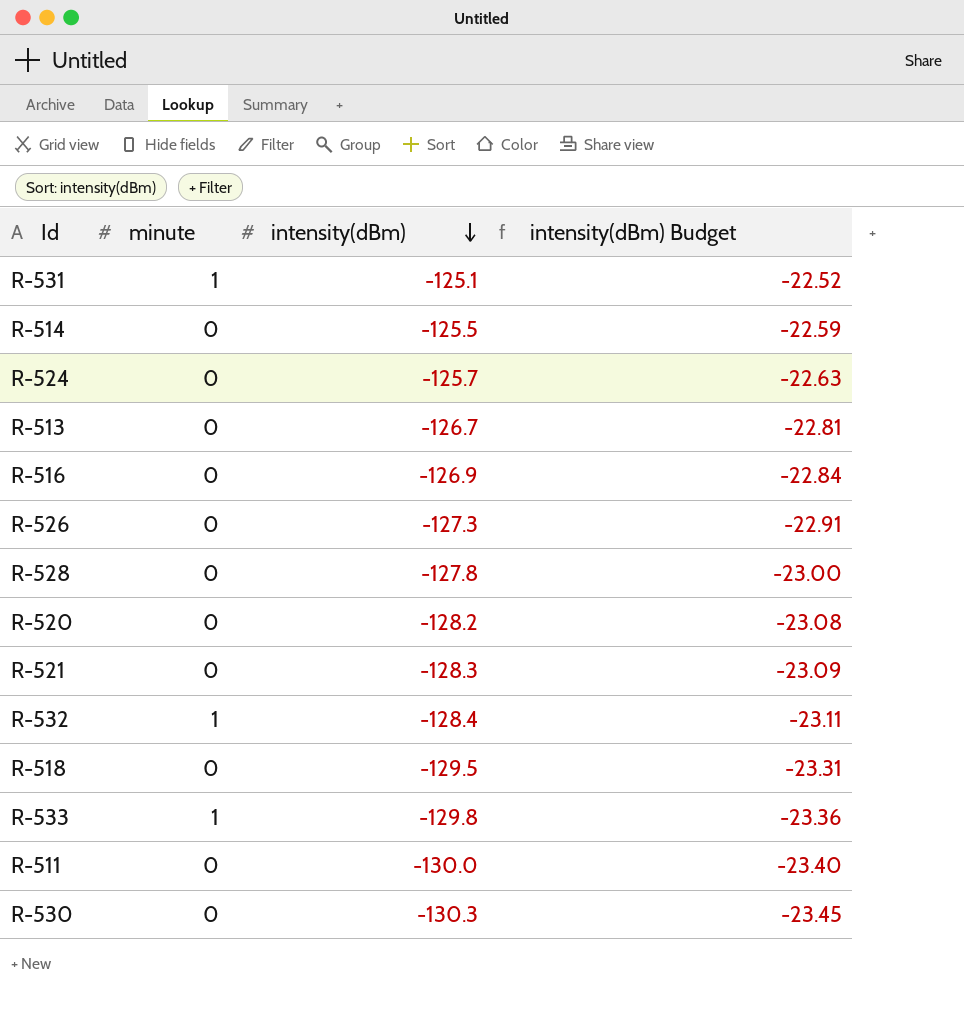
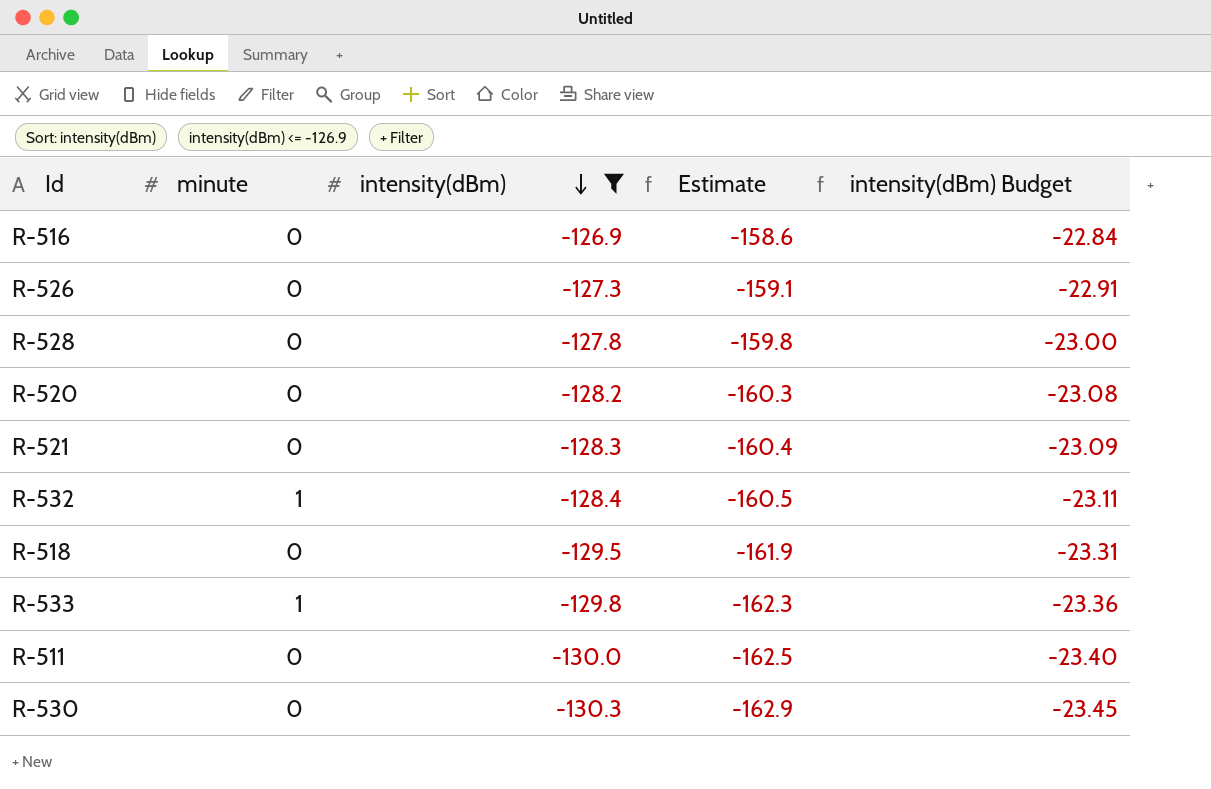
filter: none -> intensity(dBm) <= -126.9
column Estimate | formula: none -> [intensity(dBm)] * 1.25

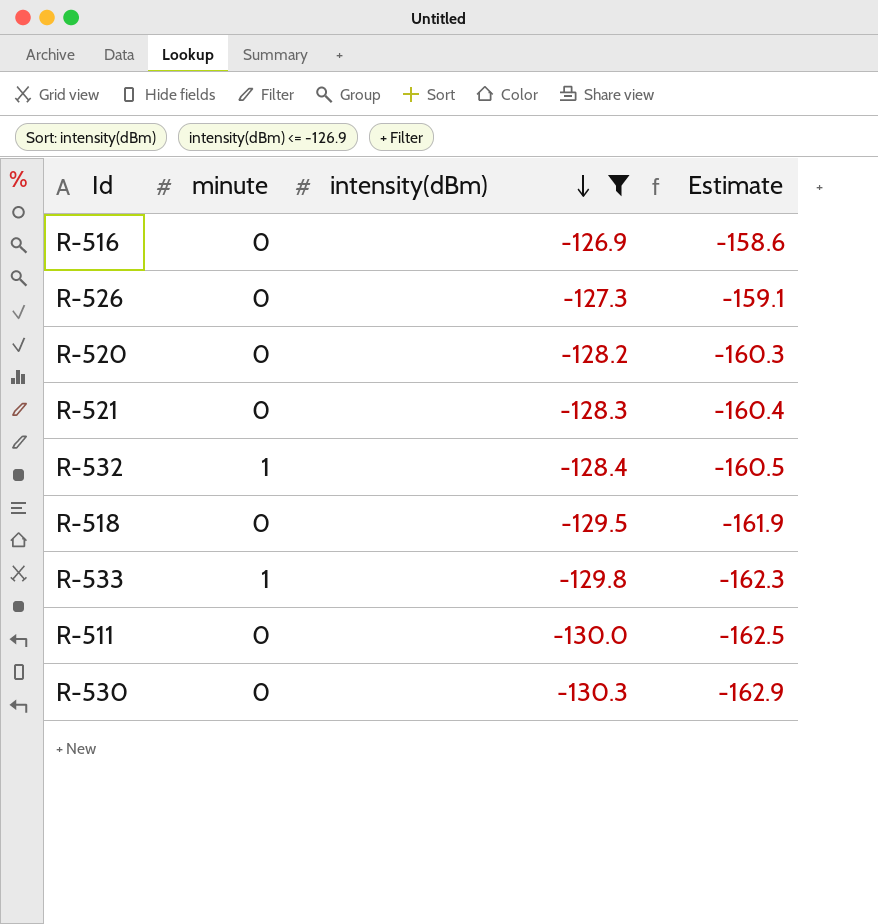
column intensity(dBm) Budget | formula: [intensity(dBm)] * 0.18 -> none
row R-528: 0 | -127.8 | -159.8 | -23.00 -> none

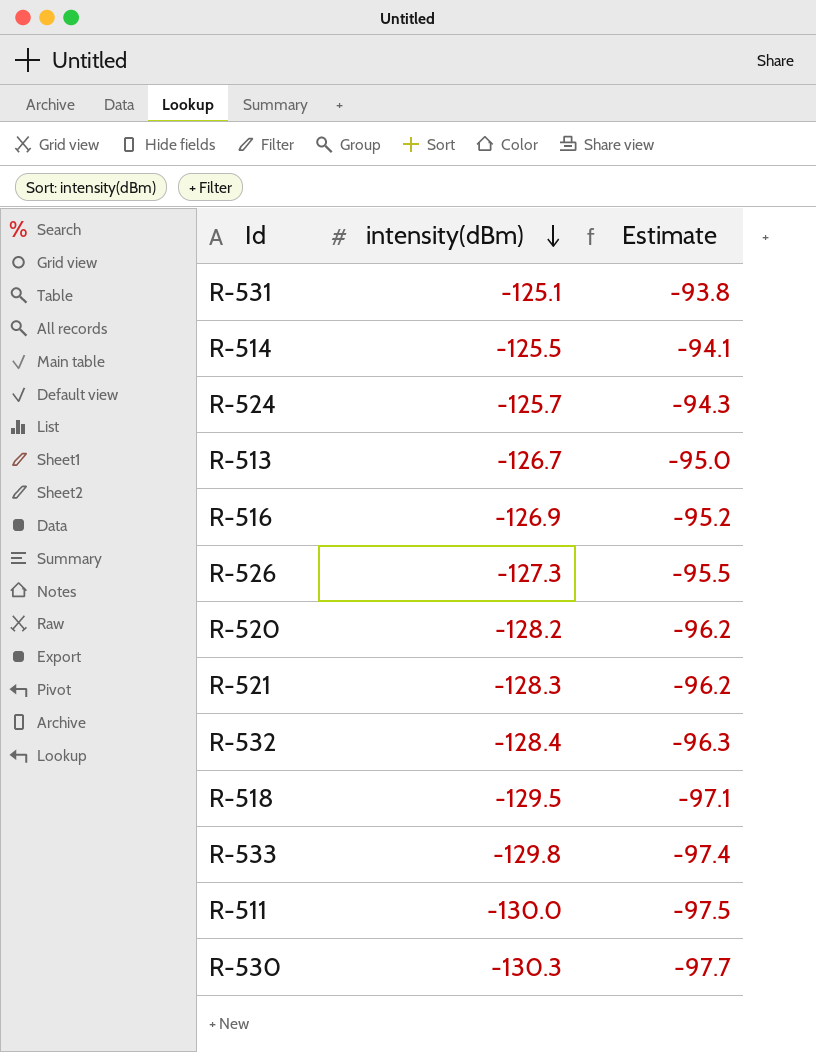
filter: intensity(dBm) <= -126.9 -> none
column minute | position: 2 -> none
column Estimate | formula: [intensity(dBm)] * 1.25 -> [intensity(dBm)] * 0.75

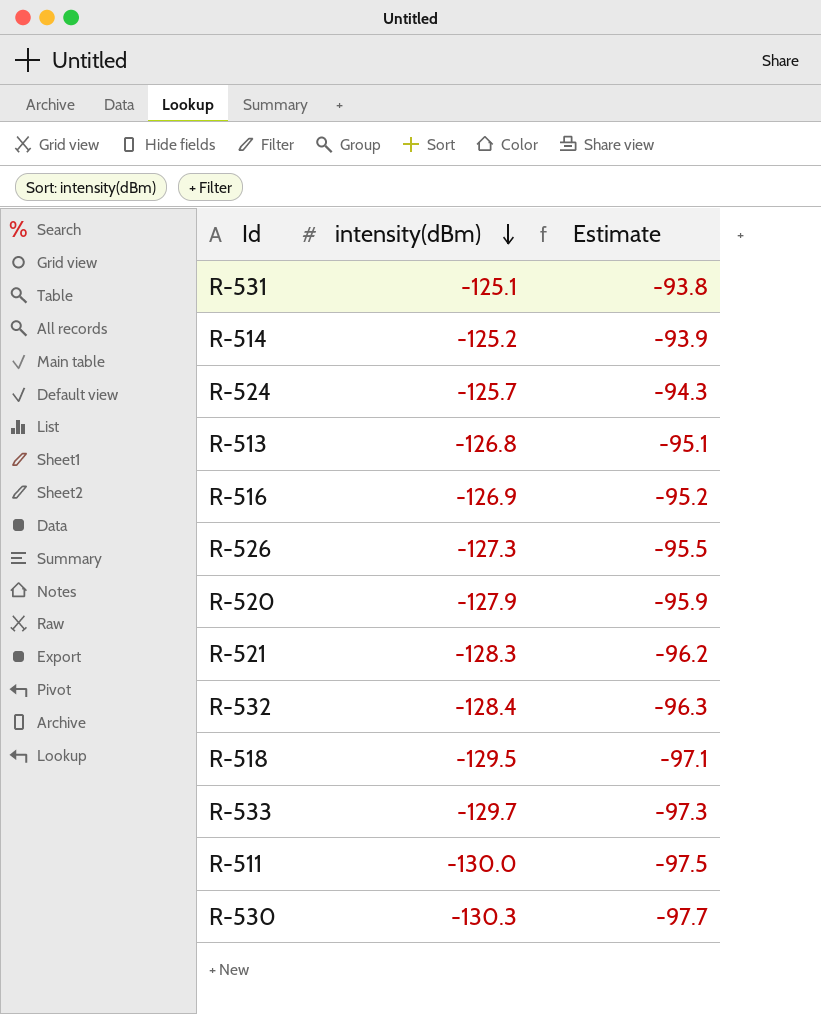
R-514 | intensity(dBm): -125.5 -> -125.2
R-514 | Estimate: -94.1 -> -93.9
R-513 | intensity(dBm): -126.7 -> -126.8
R-513 | Estimate: -95.0 -> -95.1
R-520 | intensity(dBm): -128.2 -> -127.9
R-520 | Estimate: -96.2 -> -95.9
R-533 | intensity(dBm): -129.8 -> -129.7
R-533 | Estimate: -97.4 -> -97.3

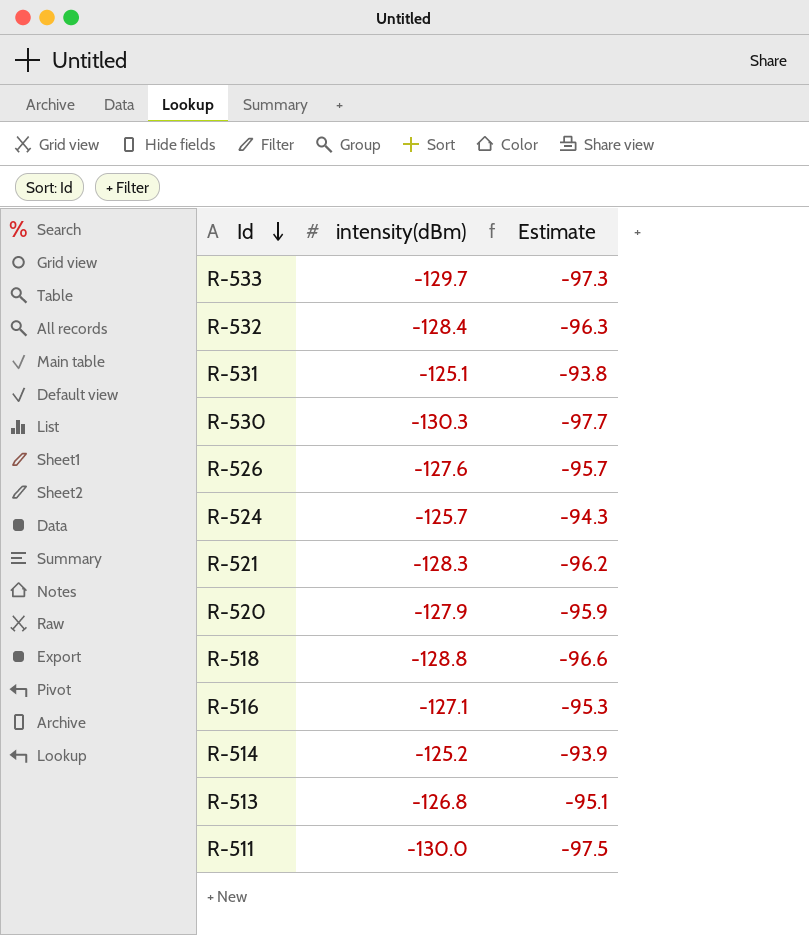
row order: intensity(dBm) descending -> Id descending
R-526 | intensity(dBm): -127.3 -> -127.6
R-526 | Estimate: -95.5 -> -95.7
R-518 | intensity(dBm): -129.5 -> -128.8
R-518 | Estimate: -97.1 -> -96.6
R-516 | intensity(dBm): -126.9 -> -127.1
R-516 | Estimate: -95.2 -> -95.3

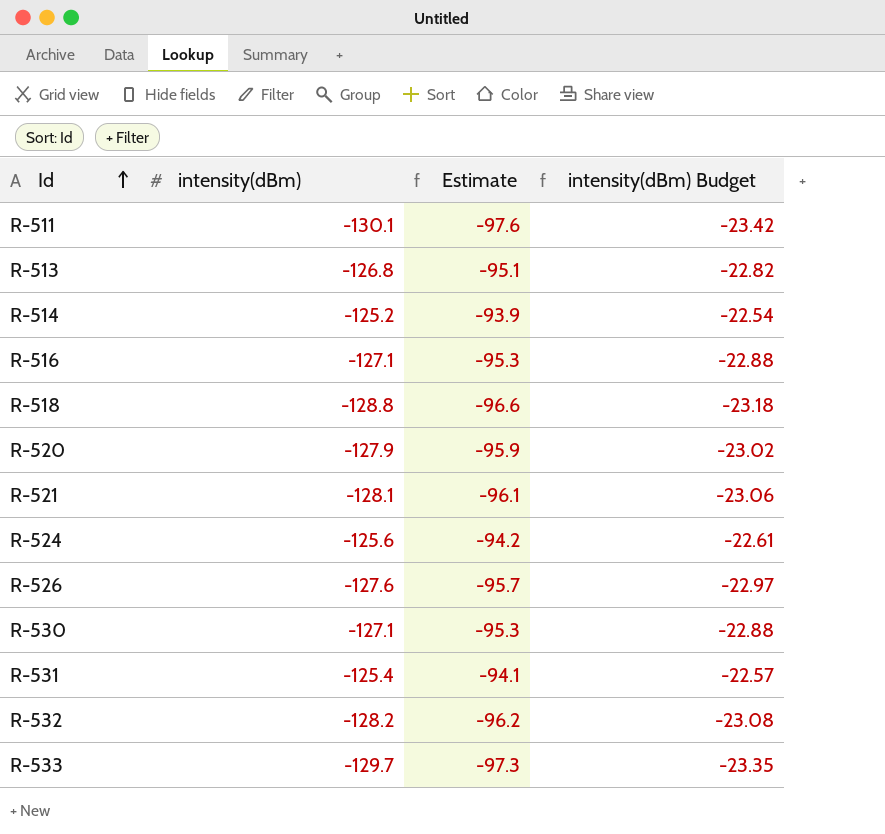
row order: Id descending -> Id ascending
column intensity(dBm) Budget | formula: none -> [intensity(dBm)] * 0.18
R-511 | intensity(dBm): -130.0 -> -130.1
R-511 | Estimate: -97.5 -> -97.6
R-521 | intensity(dBm): -128.3 -> -128.1
R-521 | Estimate: -96.2 -> -96.1
R-524 | intensity(dBm): -125.7 -> -125.6
R-524 | Estimate: -94.3 -> -94.2
R-530 | intensity(dBm): -130.3 -> -127.1
R-530 | Estimate: -97.7 -> -95.3
R-531 | intensity(dBm): -125.1 -> -125.4
R-531 | Estimate: -93.8 -> -94.1
R-532 | intensity(dBm): -128.4 -> -128.2
R-532 | Estimate: -96.3 -> -96.2

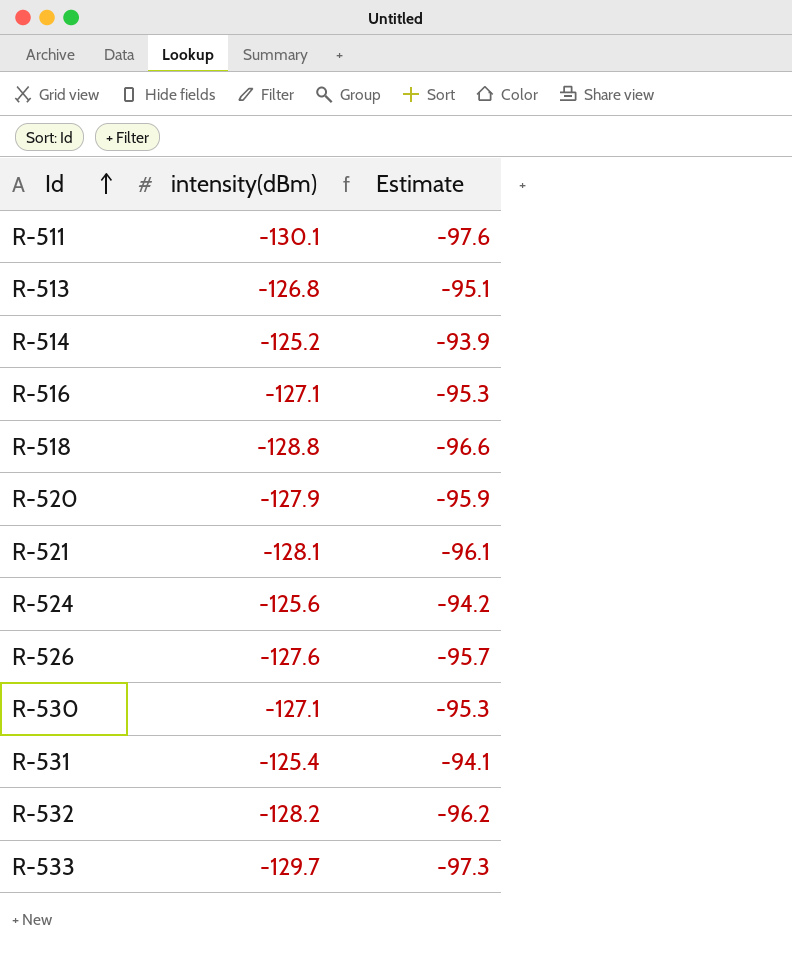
column intensity(dBm) Budget | formula: [intensity(dBm)] * 0.18 -> none

